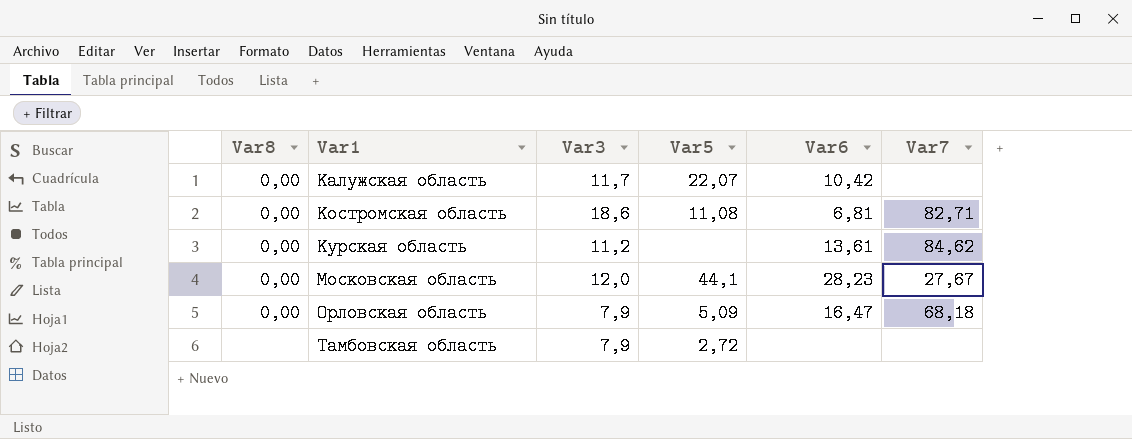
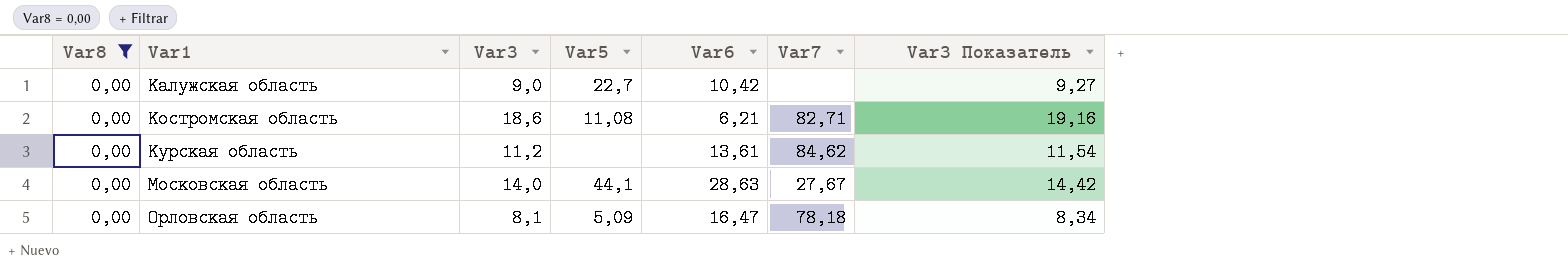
filter: none -> Var8 = 0,00
column Var3 Показатель | formula: none -> [Var3] * 1,03
Калужская область | Var3: 11,7 -> 9,0
Калужская область | Var5: 22,07 -> 22,7
Костромская область | Var6: 6,81 -> 6,21
Московская область | Var3: 12,0 -> 14,0
Московская область | Var6: 28,23 -> 28,63
Орловская область | Var3: 7,9 -> 8,1
Орловская область | Var7: 68,18 -> 78,18

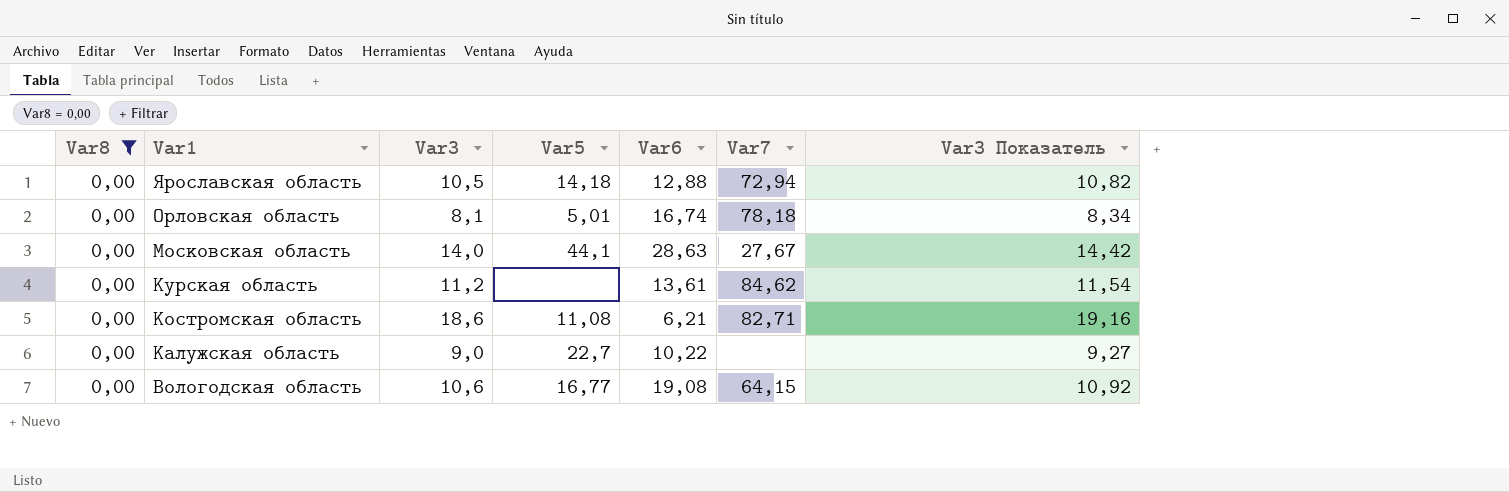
row order: Var1 ascending -> Var1 descending
row Ярославская область: none -> 0,00 | 10,5 | 14,18 | 12,88 | 72,94 | 10,82
Орловская область | Var5: 5,09 -> 5,01
Орловская область | Var6: 16,47 -> 16,74
Калужская область | Var6: 10,42 -> 10,22
row Bологодская область: none -> 0,00 | 10,6 | 16,77 | 19,08 | 64,15 | 10,92

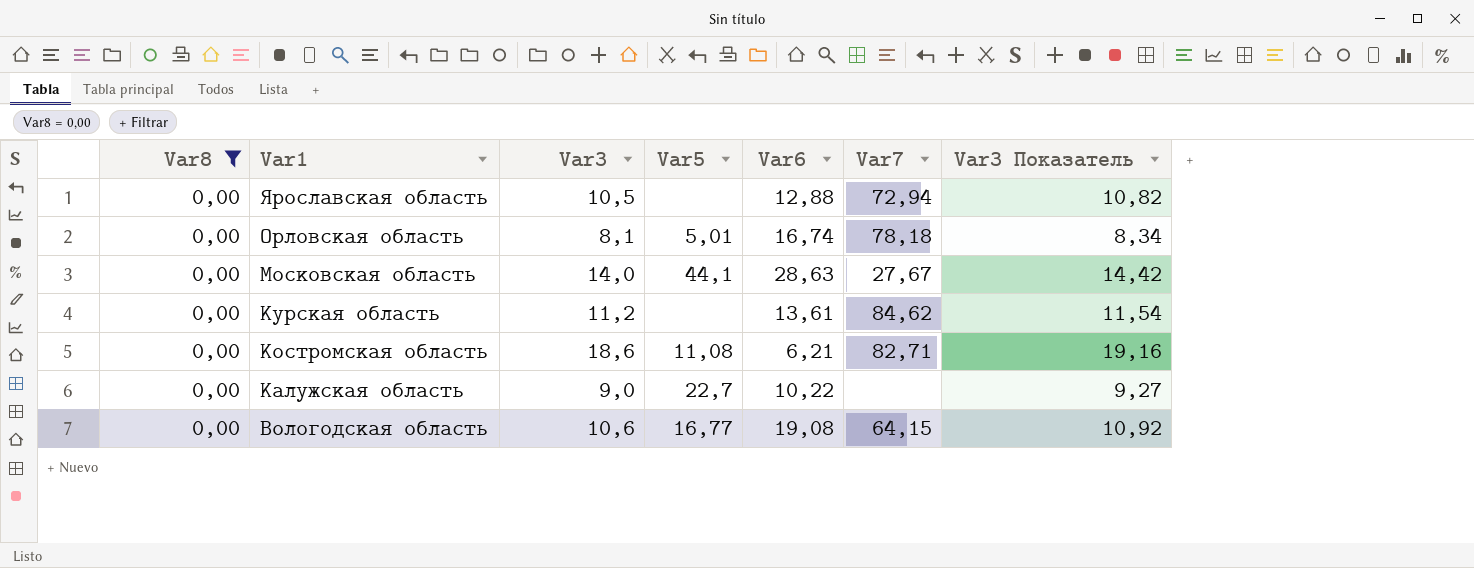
Ярославская область | Var5: 14,18 -> none

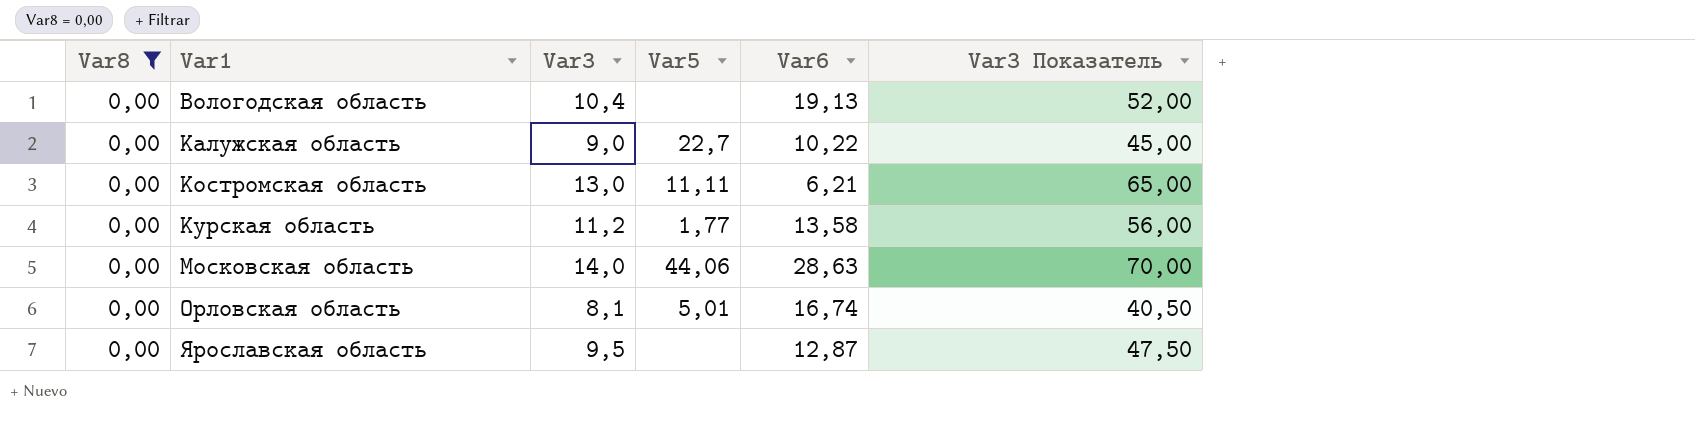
row order: Var1 descending -> Var1 ascending
column Var7 | position: 6 -> none
column Var3 Показатель | formula: [Var3] * 1,03 -> [Var3] * 5
Bологодская область | Var3: 10,6 -> 10,4
Bологодская область | Var5: 16,77 -> none
Bологодская область | Var6: 19,08 -> 19,13
Костромская область | Var3: 18,6 -> 13,0
Костромская область | Var5: 11,08 -> 11,11
Курская область | Var5: none -> 1,77
Курская область | Var6: 13,61 -> 13,58
Московская область | Var5: 44,1 -> 44,06
Ярославская область | Var3: 10,5 -> 9,5
Ярославская область | Var6: 12,88 -> 12,87

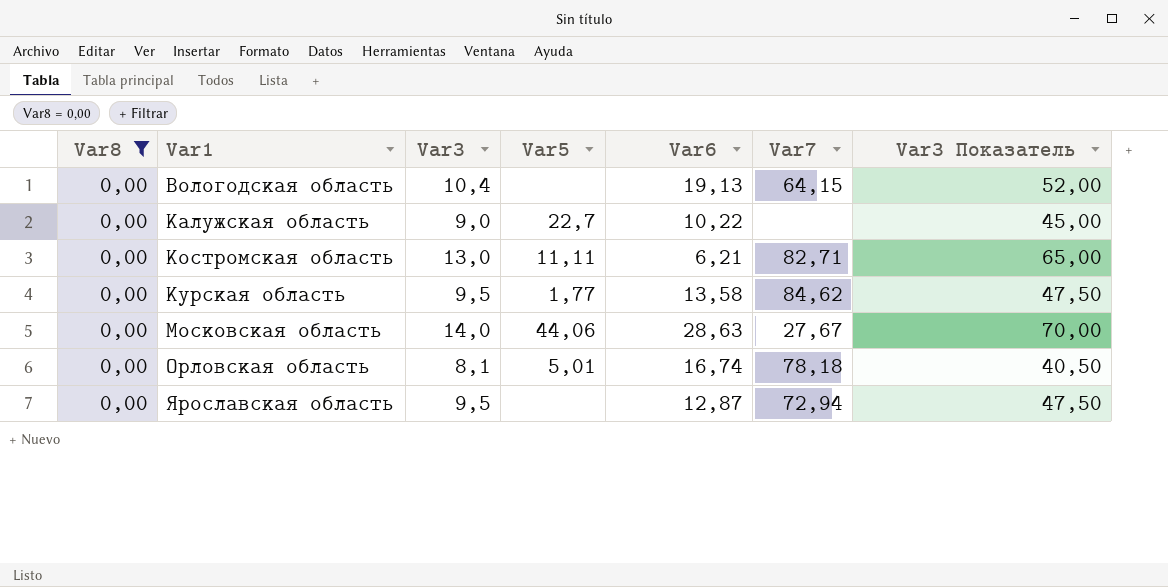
column Var7 | position: none -> 6
Курская область | Var3: 11,2 -> 9,5
Курская область | Var3 Показатель: 56,00 -> 47,50

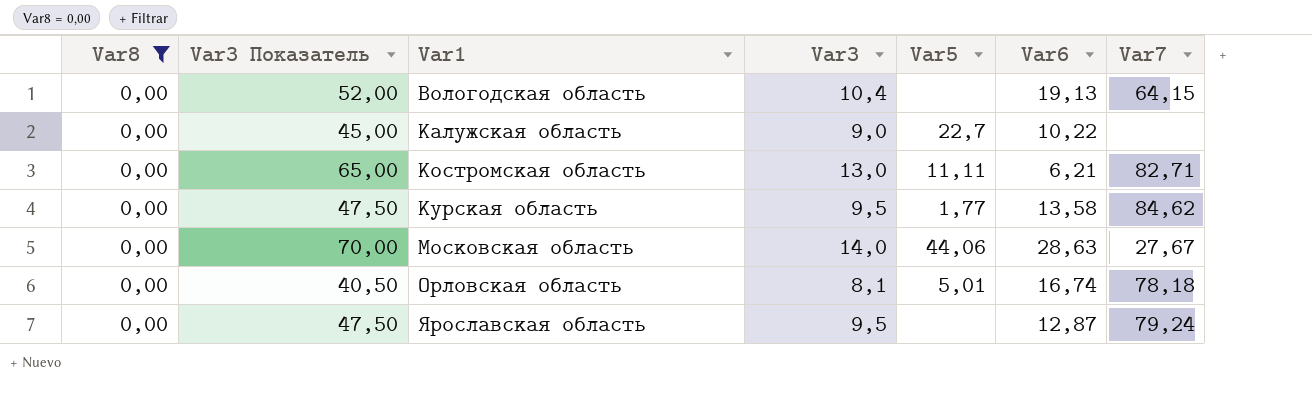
column Var3 Показатель | position: 7 -> 2
Ярославская область | Var7: 72,94 -> 79,24

